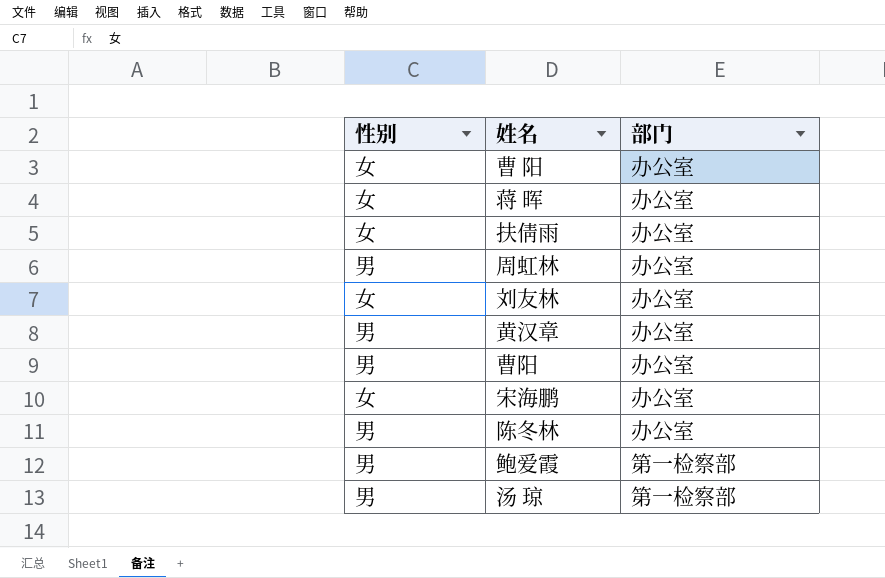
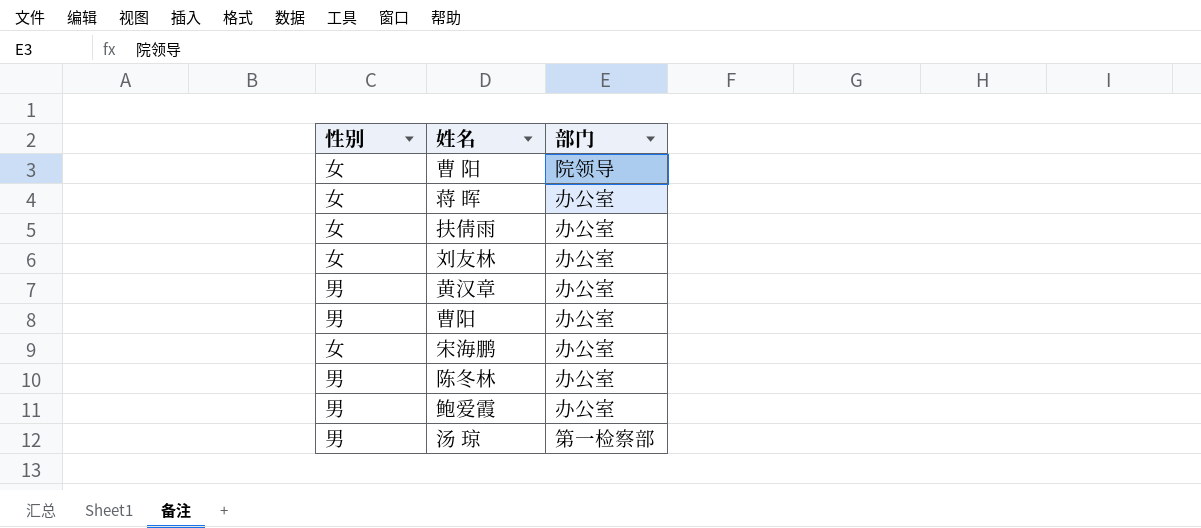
row 周虹林: 男 | 办公室 -> none
曹 阳 | 部门: 办公室 -> 院领导
鲍爱霞 | 部门: 第一检察部 -> 办公室

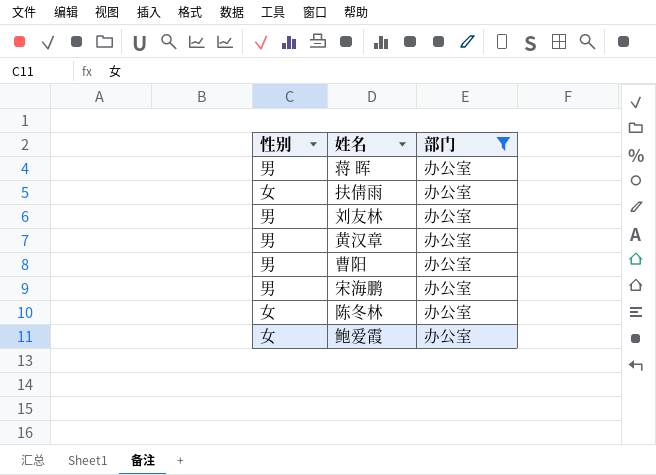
filter: none -> 部门 = 办公室
蒋 晖 | 性别: 女 -> 男
刘友林 | 性别: 女 -> 男
宋海鹏 | 性别: 女 -> 男
陈冬林 | 性别: 男 -> 女
鲍爱霞 | 性别: 男 -> 女

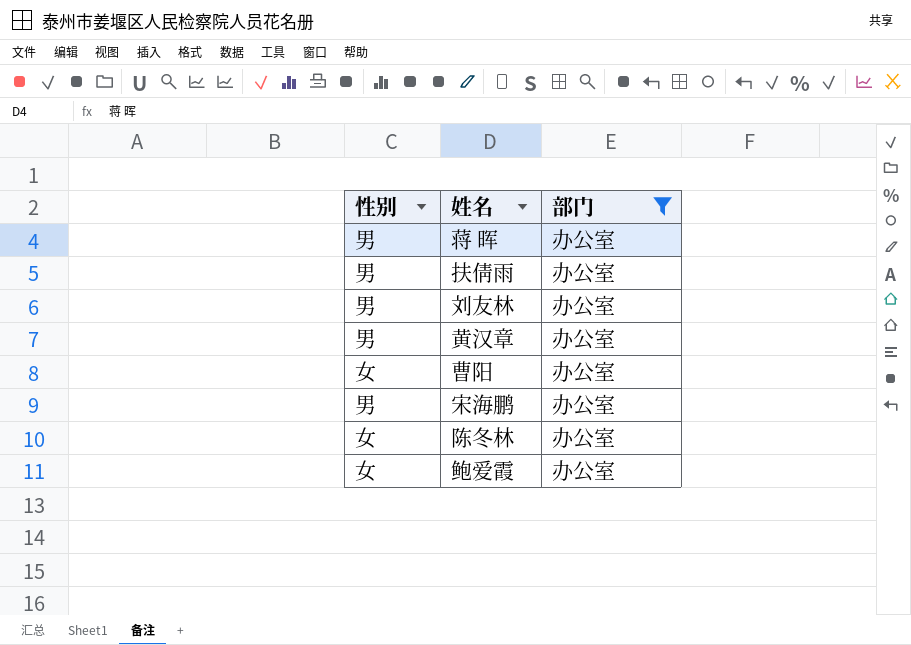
扶倩雨 | 性别: 女 -> 男
曹阳 | 性别: 男 -> 女

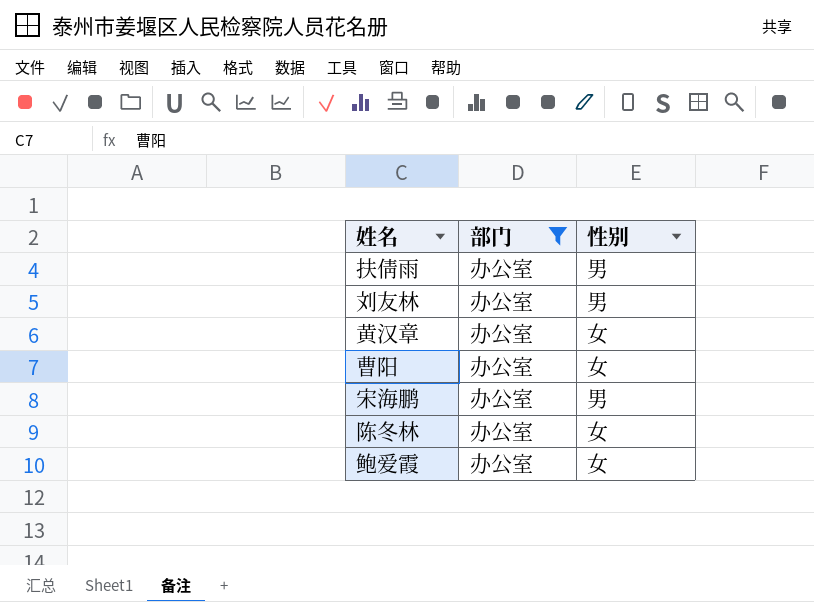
column 性别 | position: 1 -> 3
row 蒋 晖: 男 | 办公室 -> none
黄汉章 | 性别: 男 -> 女

